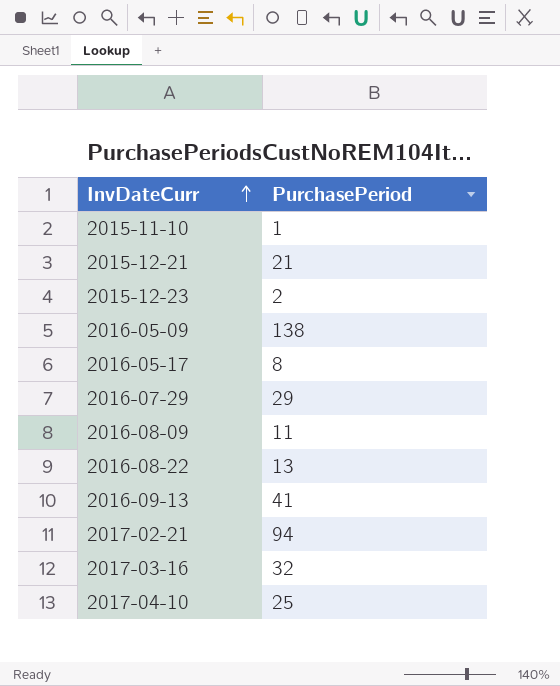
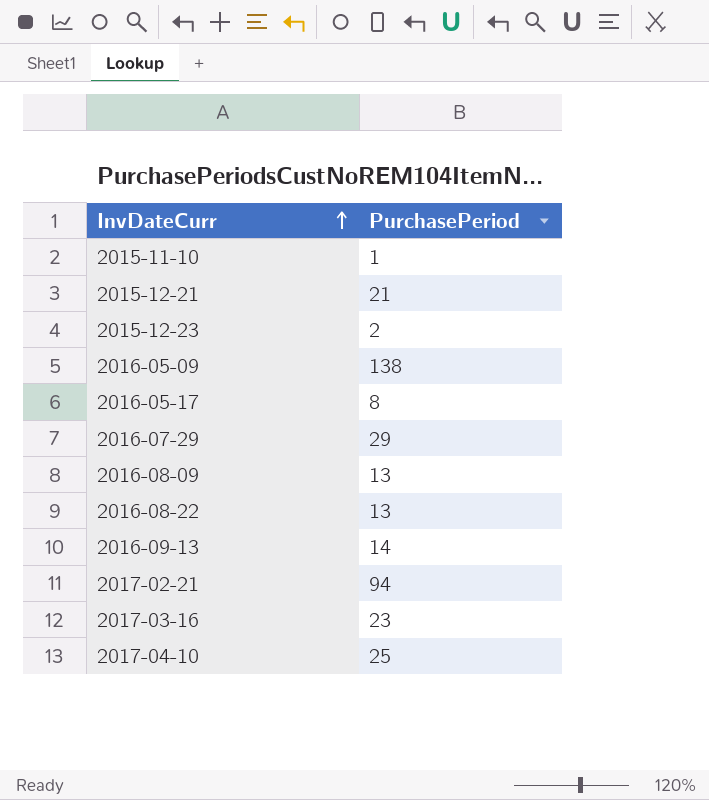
2016-08-09 | PurchasePeriod: 11 -> 13
2016-09-13 | PurchasePeriod: 41 -> 14
2017-03-16 | PurchasePeriod: 32 -> 23

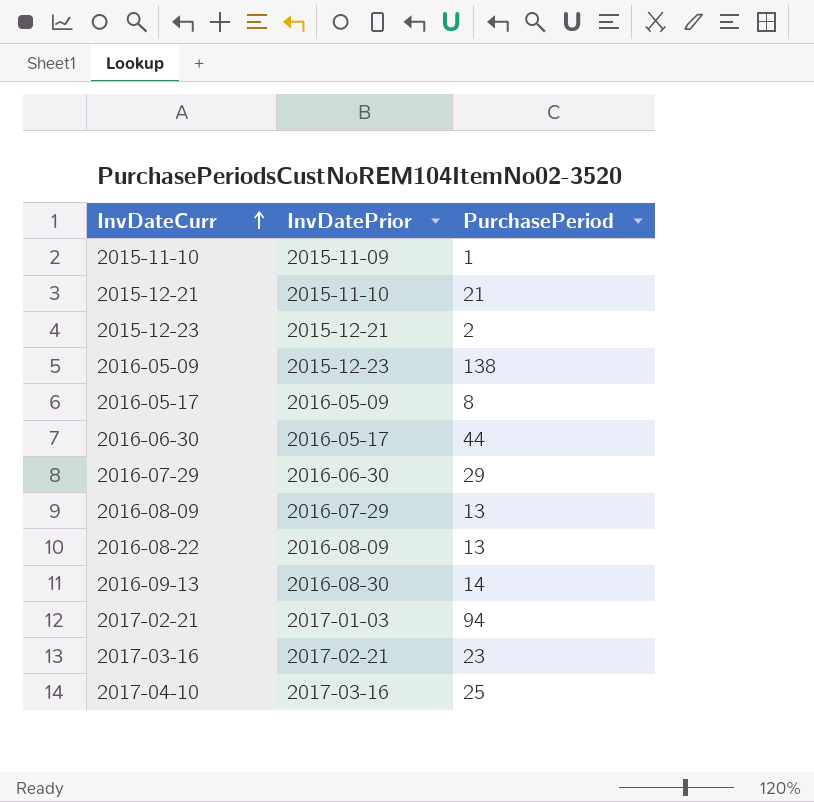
column InvDatePrior | position: none -> 2
row 2016-06-30: none -> 2016-05-17 | 44

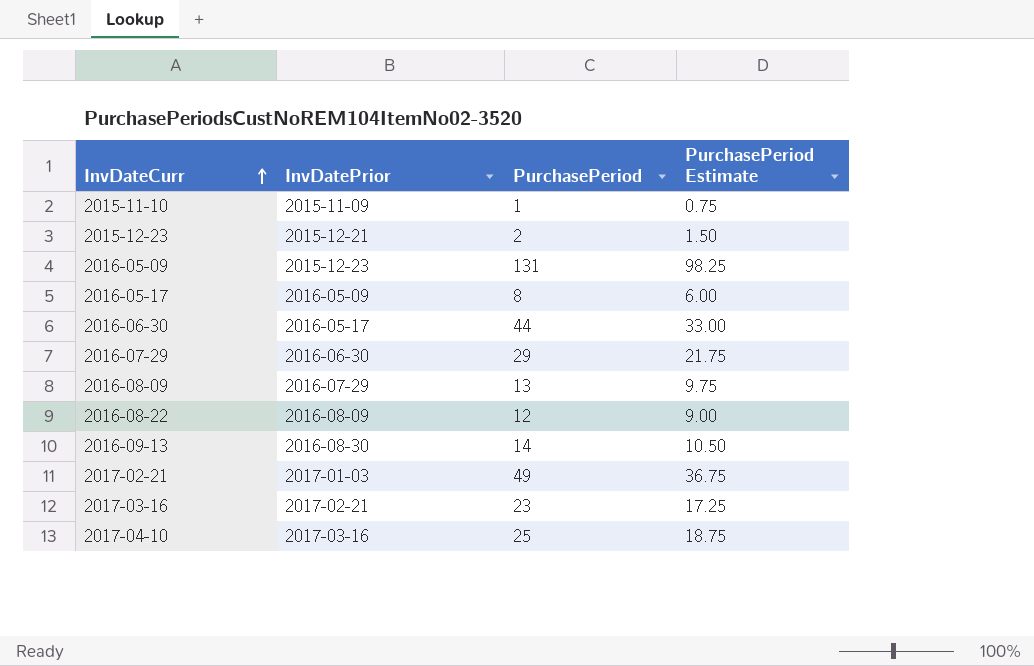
column PurchasePeriod Estimate | formula: none -> [PurchasePeriod] * 0.75
row 2015-12-21: 2015-11-10 | 21 -> none
2016-05-09 | PurchasePeriod: 138 -> 131
2016-08-22 | PurchasePeriod: 13 -> 12
2017-02-21 | PurchasePeriod: 94 -> 49

